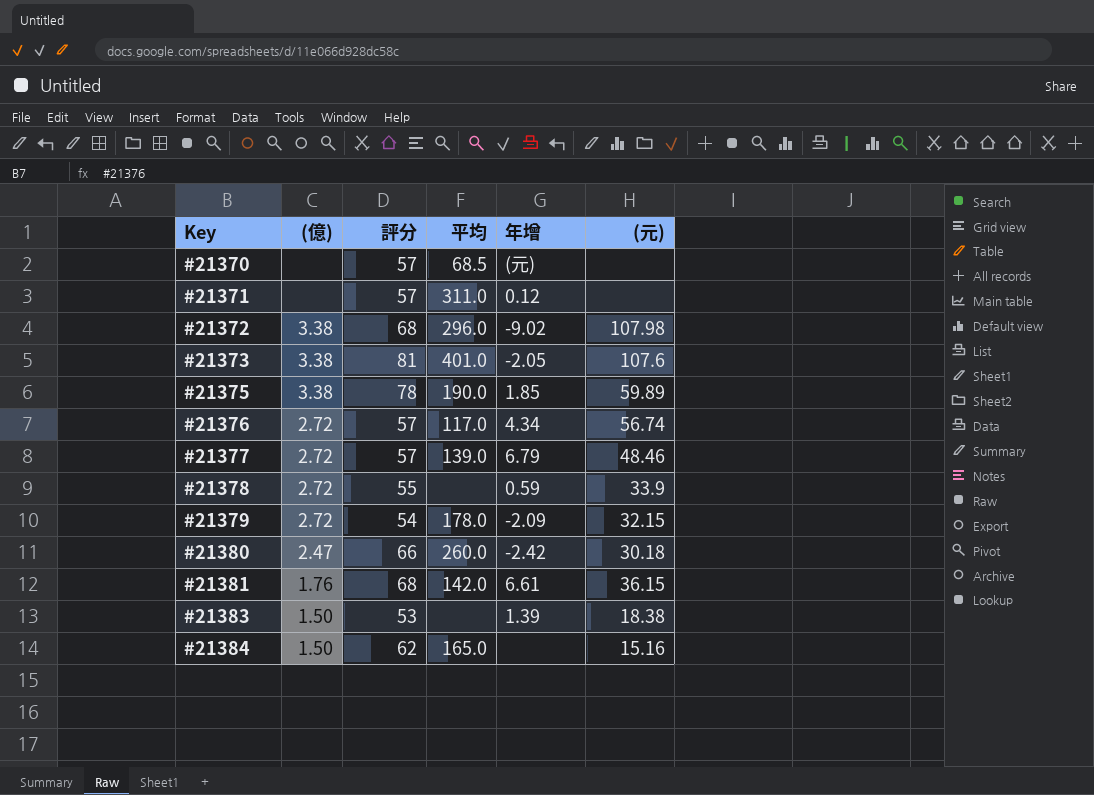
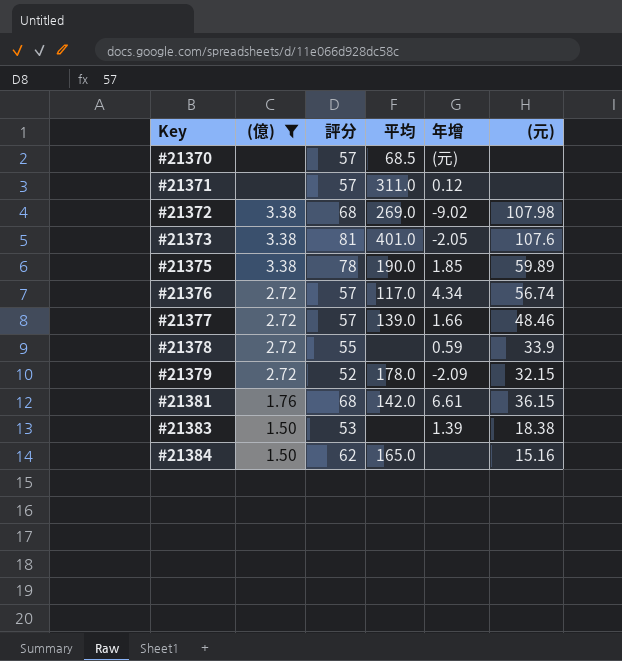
filter: none -> (億) != 2.47
#21372 | 平均: 296.0 -> 269.0
#21377 | 年增: 6.79 -> 1.66
#21379 | 評分: 54 -> 52

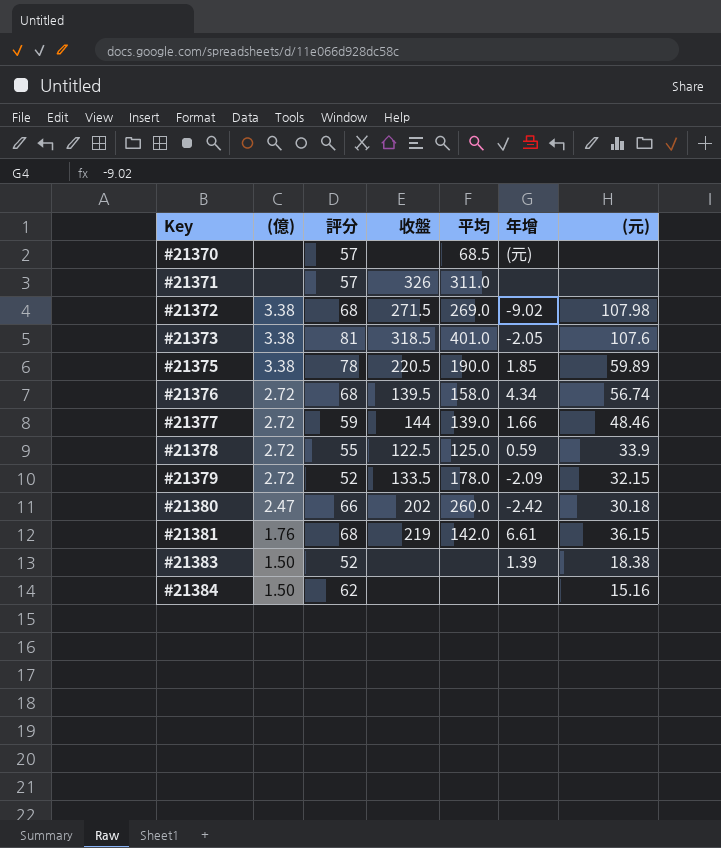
filter: (億) != 2.47 -> none
column 收盤 | position: none -> 4
#21371 | 年增: 0.12 -> none
#21376 | 評分: 57 -> 68
#21376 | 平均: 117.0 -> 158.0
#21377 | 評分: 57 -> 59
#21378 | 平均: none -> 125.0
#21383 | 評分: 53 -> 52
#21384 | 平均: 165.0 -> none

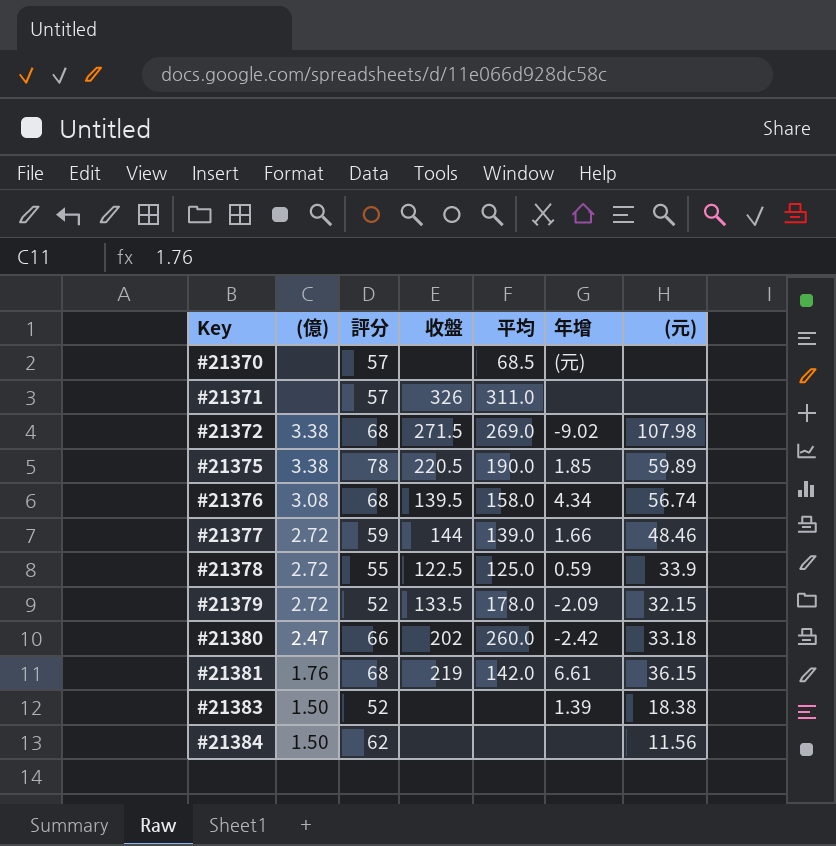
row #21373: 3.38 | 81 | 318.5 | 401.0 | -2.05 | 107.6 -> none
#21376 | (億): 2.72 -> 3.08
#21380 | (元): 30.18 -> 33.18
#21384 | (元): 15.16 -> 11.56

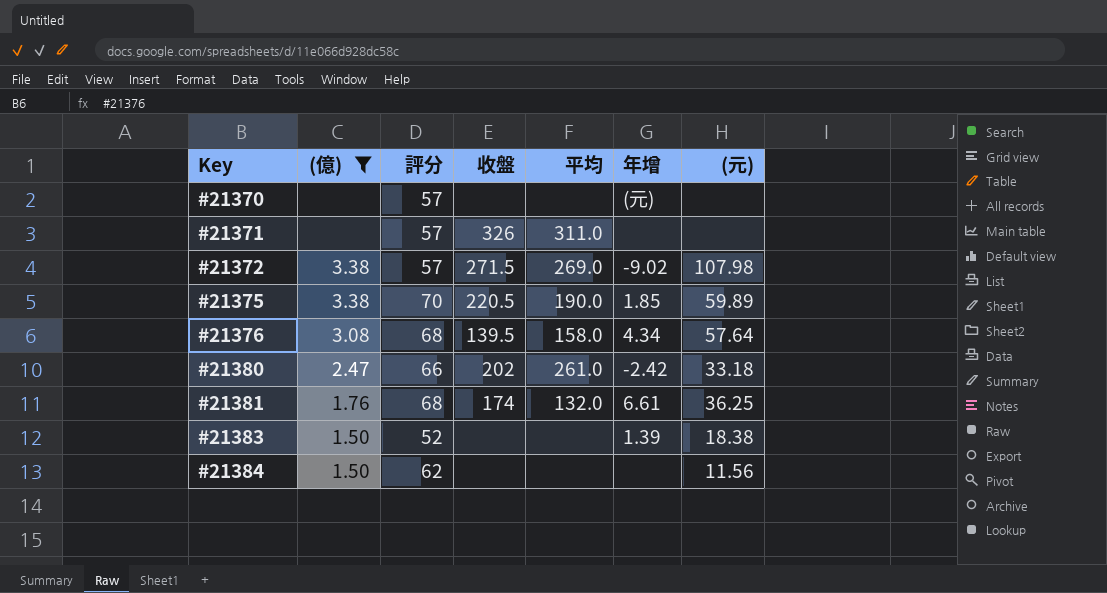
filter: none -> (億) != 2.72
#21370 | 平均: 68.5 -> none
#21372 | 評分: 68 -> 57
#21375 | 評分: 78 -> 70
#21376 | (元): 56.74 -> 57.64
#21380 | 平均: 260.0 -> 261.0
#21381 | 收盤: 219 -> 174
#21381 | 平均: 142.0 -> 132.0
#21381 | (元): 36.15 -> 36.25

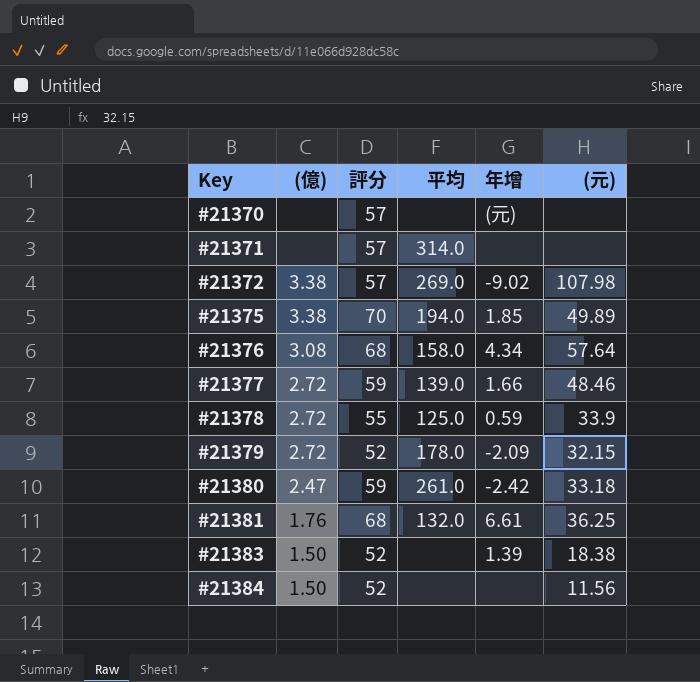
filter: (億) != 2.72 -> none
column 收盤 | position: 4 -> none
#21371 | 平均: 311.0 -> 314.0
#21375 | 平均: 190.0 -> 194.0
#21375 | (元): 59.89 -> 49.89
#21380 | 評分: 66 -> 59
#21384 | 評分: 62 -> 52

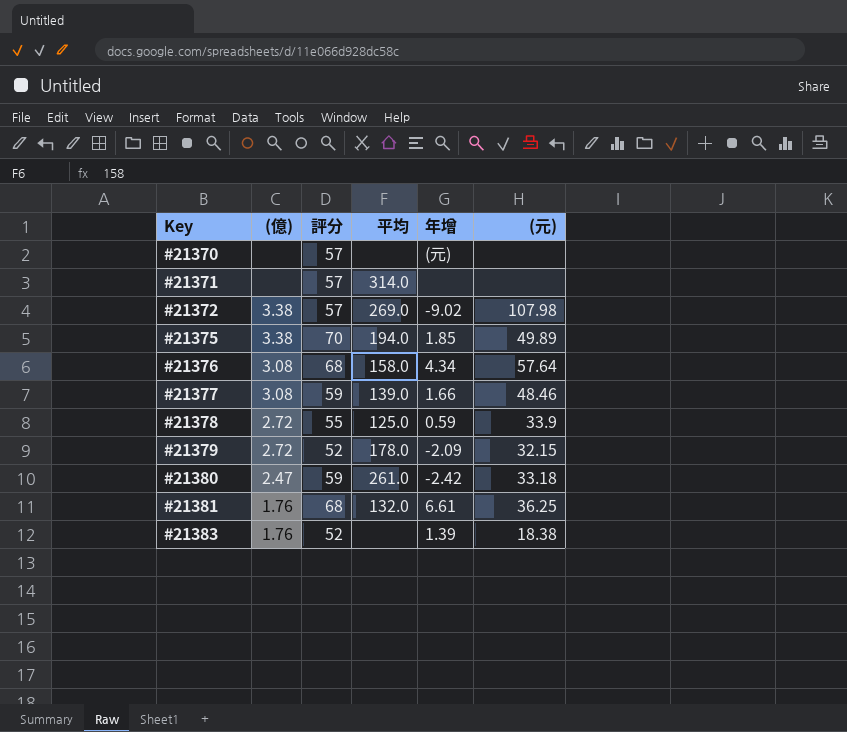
row #21384: 1.50 | 52 | none | none | 11.56 -> none
#21377 | (億): 2.72 -> 3.08
#21383 | (億): 1.50 -> 1.76

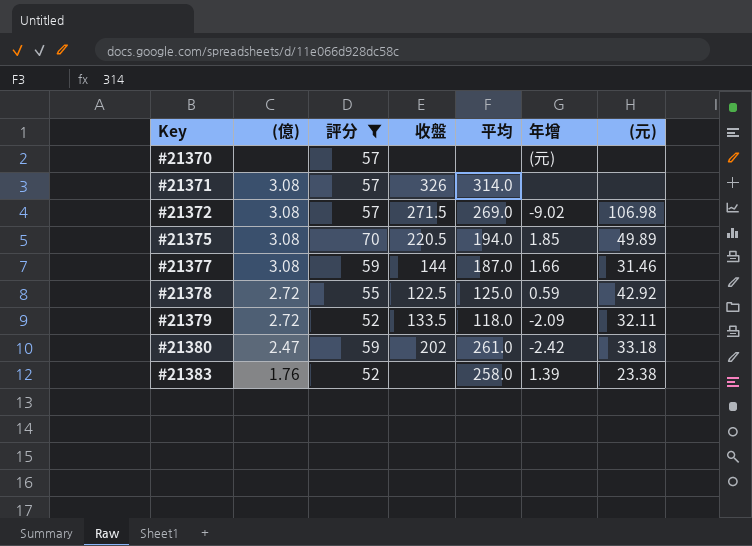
filter: none -> 評分 != 68
column 收盤 | position: none -> 4
#21371 | (億): none -> 3.08
#21372 | (億): 3.38 -> 3.08
#21372 | (元): 107.98 -> 106.98
#21375 | (億): 3.38 -> 3.08
#21377 | 平均: 139.0 -> 187.0
#21377 | (元): 48.46 -> 31.46
#21378 | (元): 33.9 -> 42.92
#21379 | 平均: 178.0 -> 118.0
#21379 | (元): 32.15 -> 32.11
#21383 | 平均: none -> 258.0
#21383 | (元): 18.38 -> 23.38

